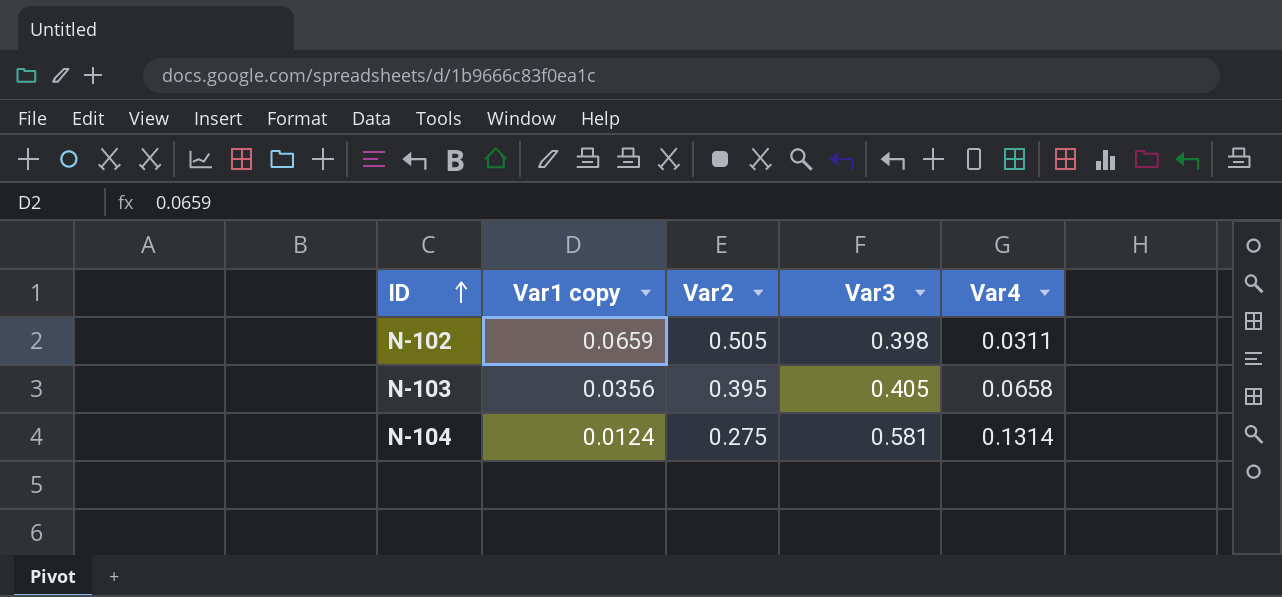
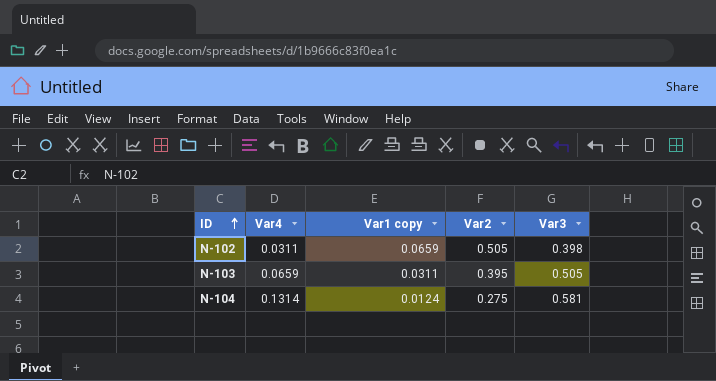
column Var4 | position: 5 -> 2
N-103 | Var4: 0.0658 -> 0.0659
N-103 | Var1 copy: 0.0356 -> 0.0311
N-103 | Var3: 0.405 -> 0.505

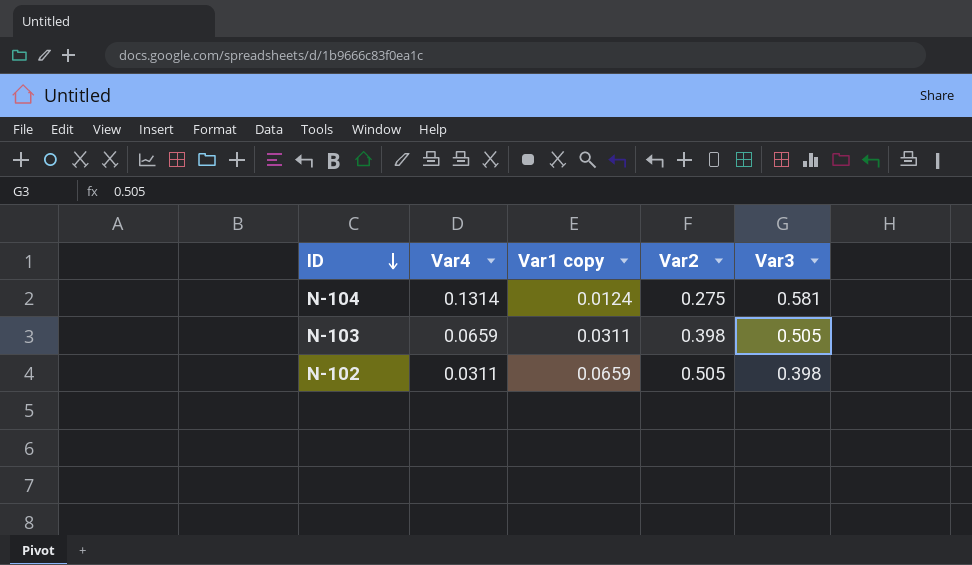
row order: ID ascending -> ID descending
N-103 | Var2: 0.395 -> 0.398

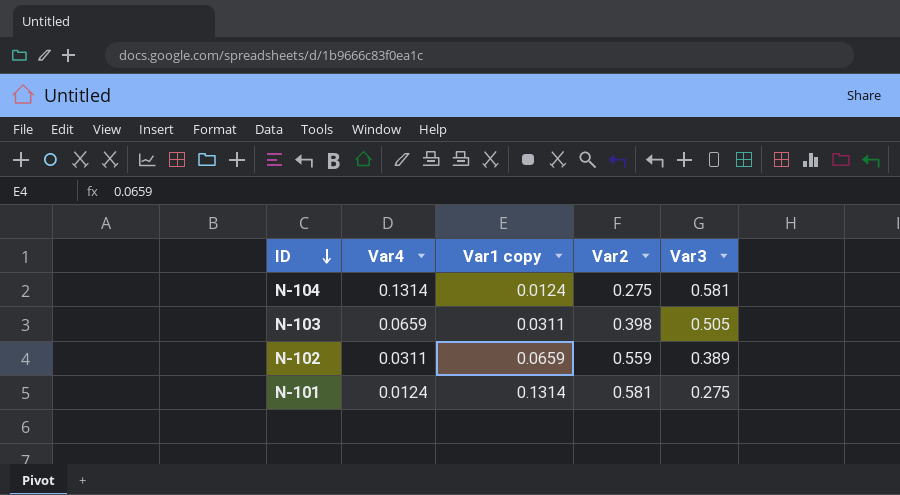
N-102 | Var2: 0.505 -> 0.559
N-102 | Var3: 0.398 -> 0.389
row N-101: none -> 0.0124 | 0.1314 | 0.581 | 0.275

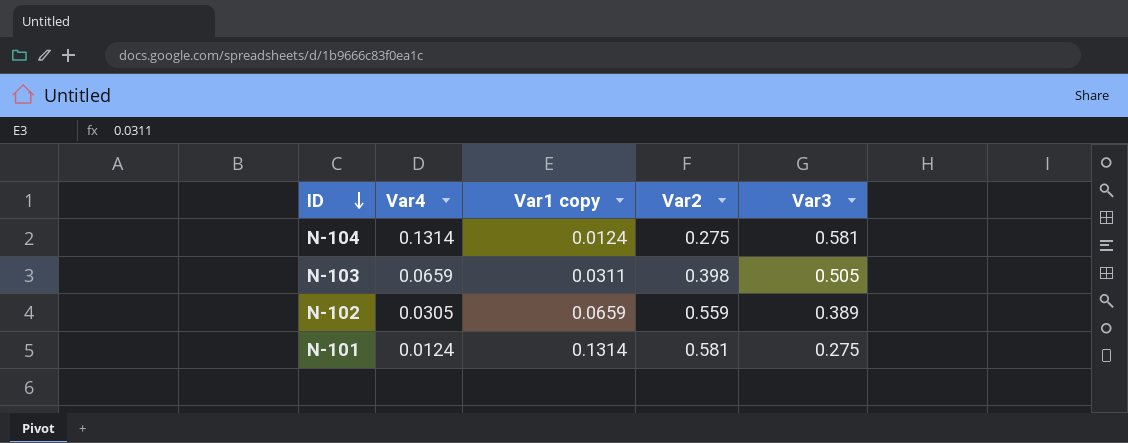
N-102 | Var4: 0.0311 -> 0.0305

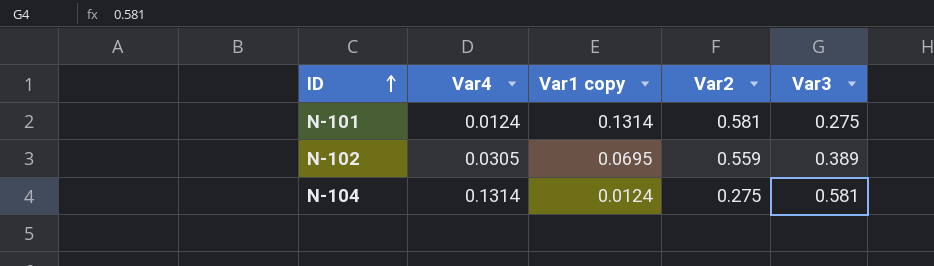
row order: ID descending -> ID ascending
row N-103: 0.0659 | 0.0311 | 0.398 | 0.505 -> none
N-102 | Var1 copy: 0.0659 -> 0.0695

